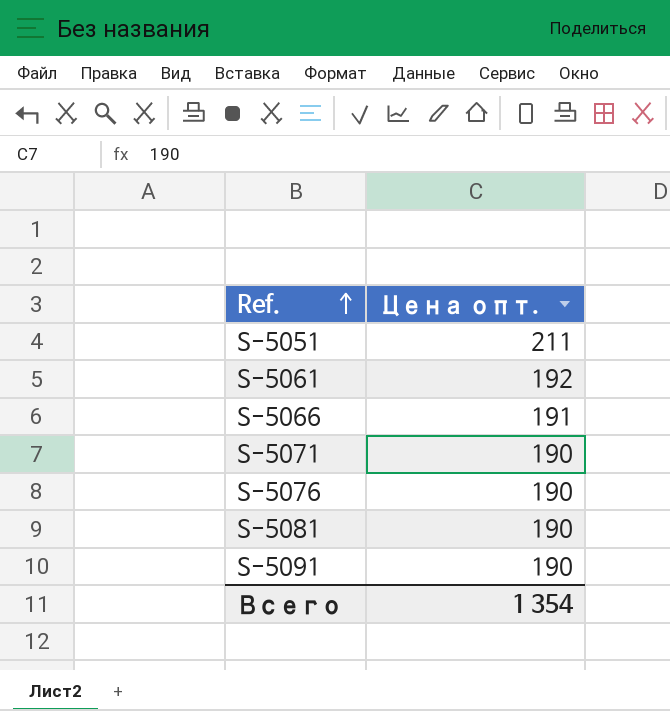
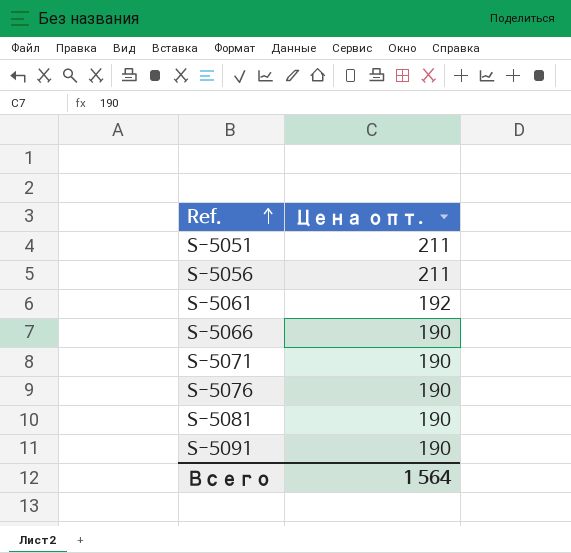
row S-5056: none -> 211
S-5066 | Цена опт.: 191 -> 190
Всего | Цена опт.: 1 354 -> 1 564

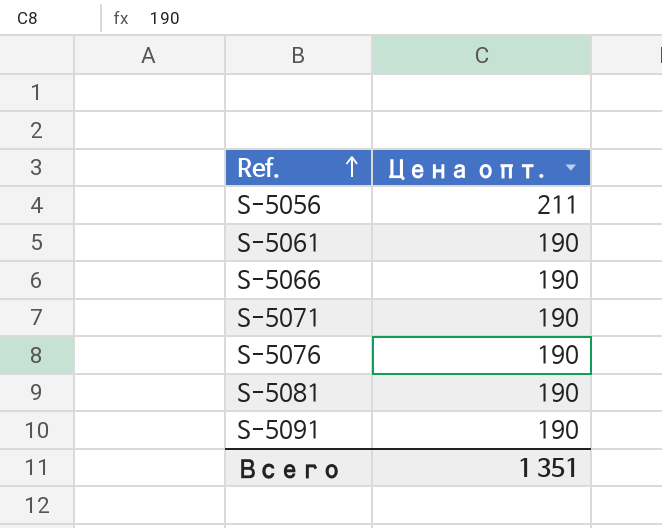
row S-5051: 211 -> none
S-5061 | Цена опт.: 192 -> 190
Всего | Цена опт.: 1 564 -> 1 351

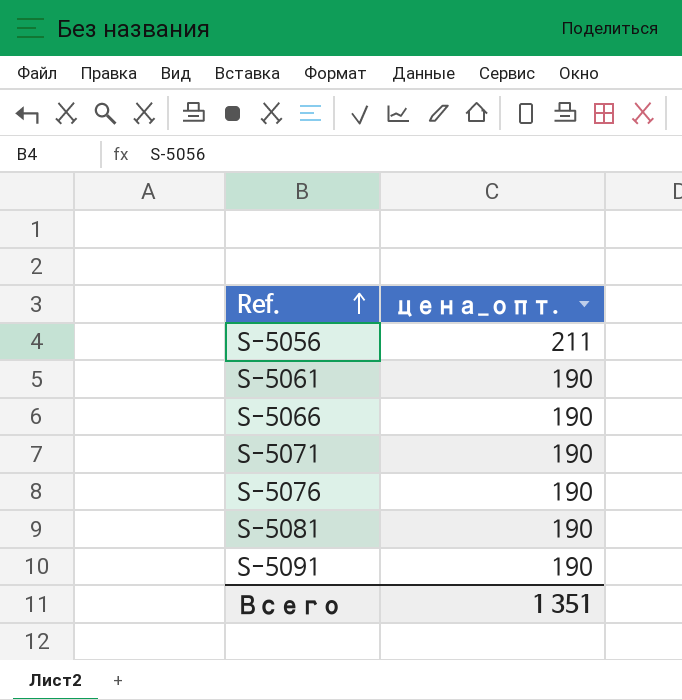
column name: Цена опт. -> цена_опт.

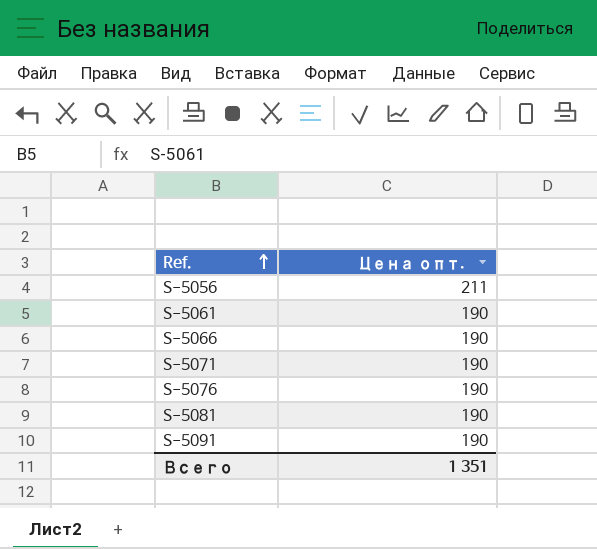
column name: цена_опт. -> Цена опт.

